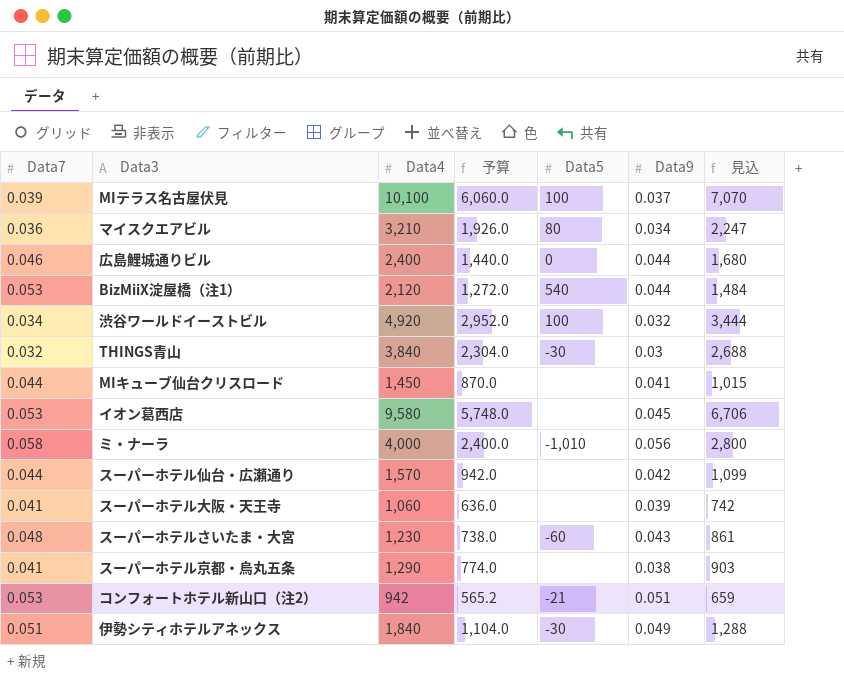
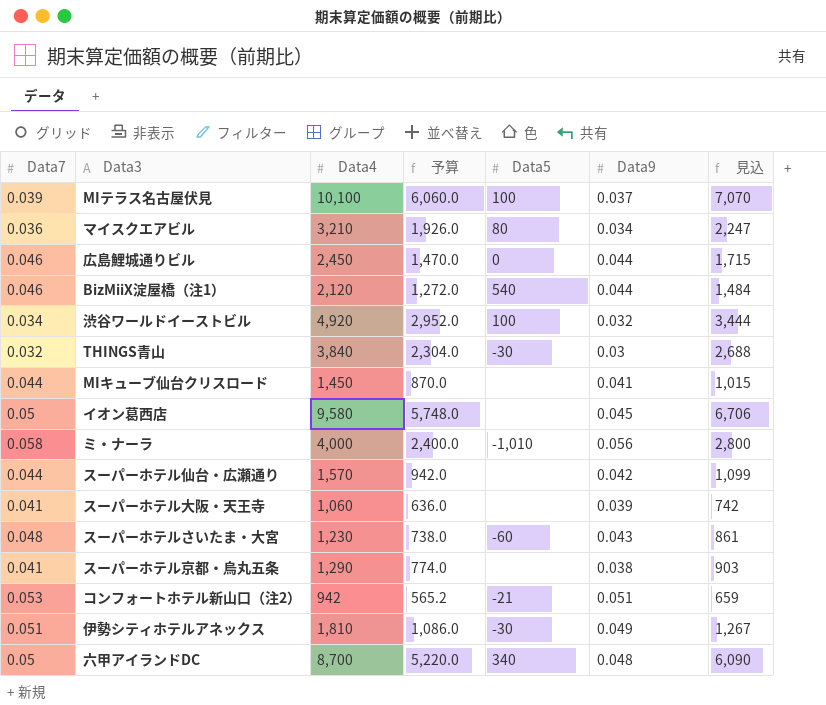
広島鯉城通りビル | Data4: 2,400 -> 2,450
広島鯉城通りビル | 予算: 1,440.0 -> 1,470.0
広島鯉城通りビル | 見込: 1,680 -> 1,715
BizMiiX淀屋橋（注1） | Data7: 0.053 -> 0.046
イオン葛西店 | Data7: 0.053 -> 0.05
伊勢シティホテルアネックス | Data4: 1,840 -> 1,810
伊勢シティホテルアネックス | 予算: 1,104.0 -> 1,086.0
伊勢シティホテルアネックス | 見込: 1,288 -> 1,267
row 六甲アイランドDC: none -> 0.05 | 8,700 | 5,220.0 | 340 | 0.048 | 6,090

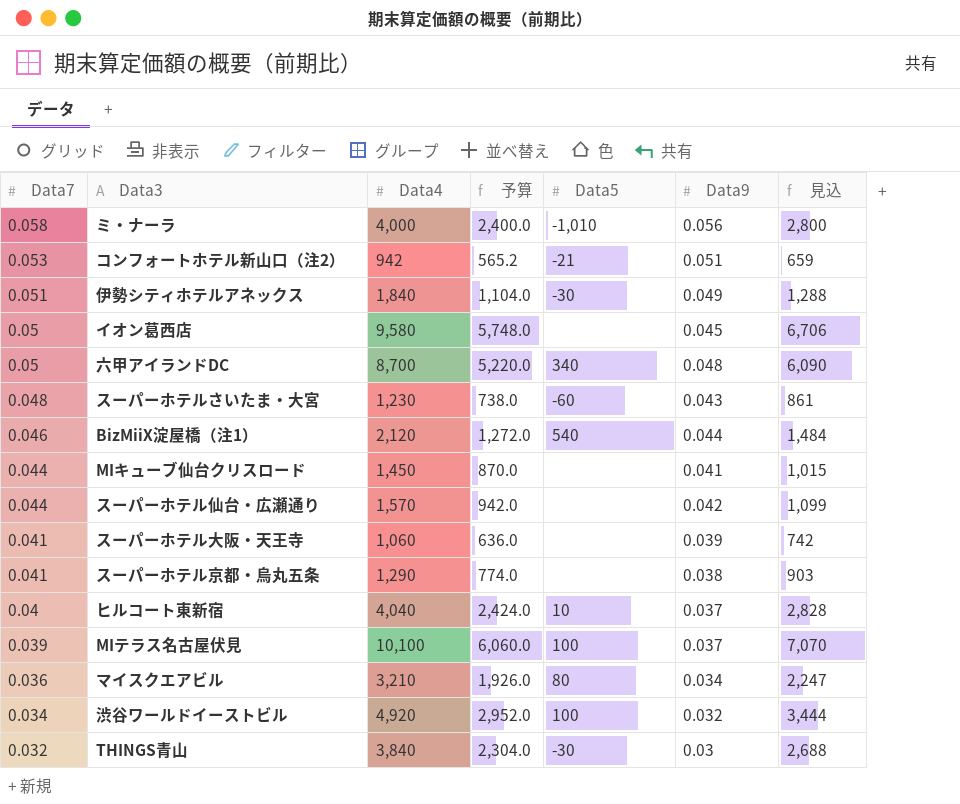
row order: none -> Data7 descending
row 広島鯉城通りビル: 0.046 | 2,450 | 1,470.0 | 0 | 0.044 | 1,715 -> none
伊勢シティホテルアネックス | Data4: 1,810 -> 1,840
伊勢シティホテルアネックス | 予算: 1,086.0 -> 1,104.0
伊勢シティホテルアネックス | 見込: 1,267 -> 1,288
row ヒルコート東新宿: none -> 0.04 | 4,040 | 2,424.0 | 10 | 0.037 | 2,828

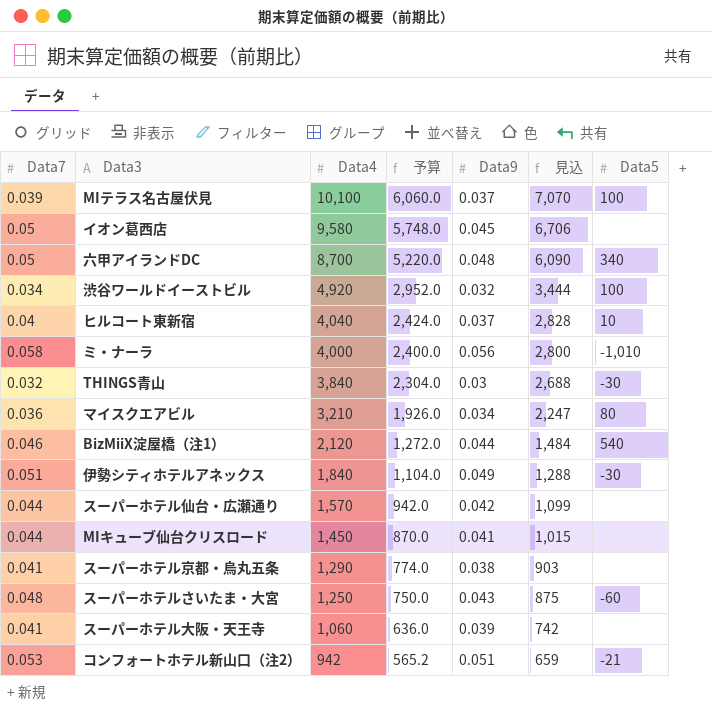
row order: Data7 descending -> Data4 descending
column Data5 | position: 5 -> 7
スーパーホテルさいたま・大宮 | Data4: 1,230 -> 1,250
スーパーホテルさいたま・大宮 | 予算: 738.0 -> 750.0
スーパーホテルさいたま・大宮 | 見込: 861 -> 875

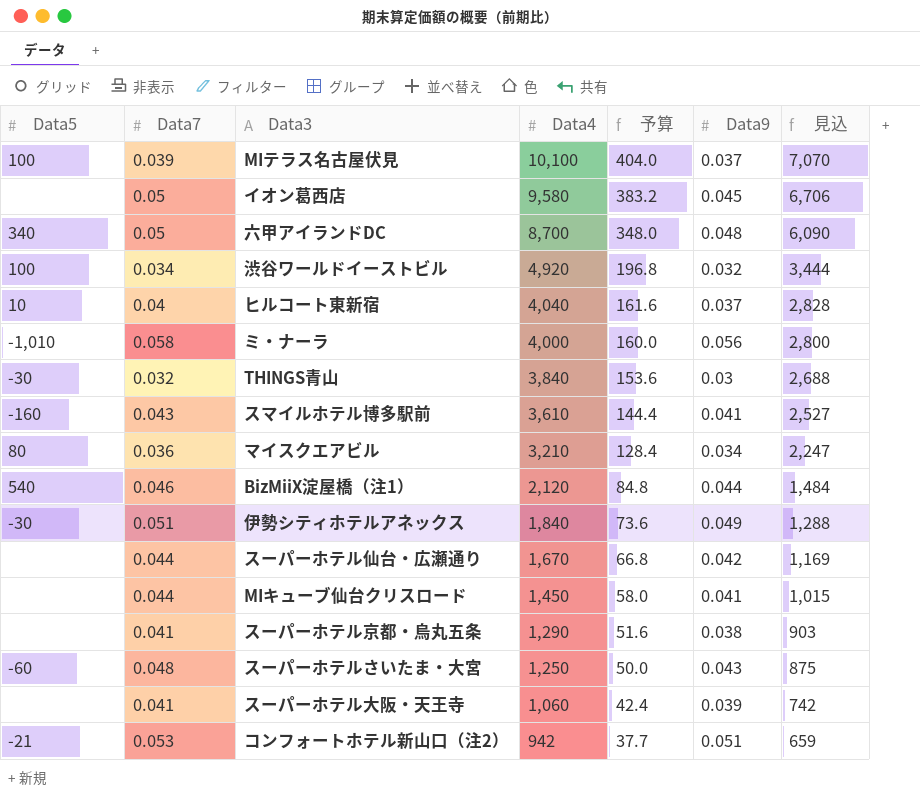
column Data5 | position: 7 -> 1
column 予算 | formula: [Data4] * 0.6 -> [Data4] * 0.04
row スマイルホテル博多駅前: none -> -160 | 0.043 | 3,610 | 144.4 | 0.041 | 2,527
スーパーホテル仙台・広瀬通り | Data4: 1,570 -> 1,670
スーパーホテル仙台・広瀬通り | 見込: 1,099 -> 1,169

